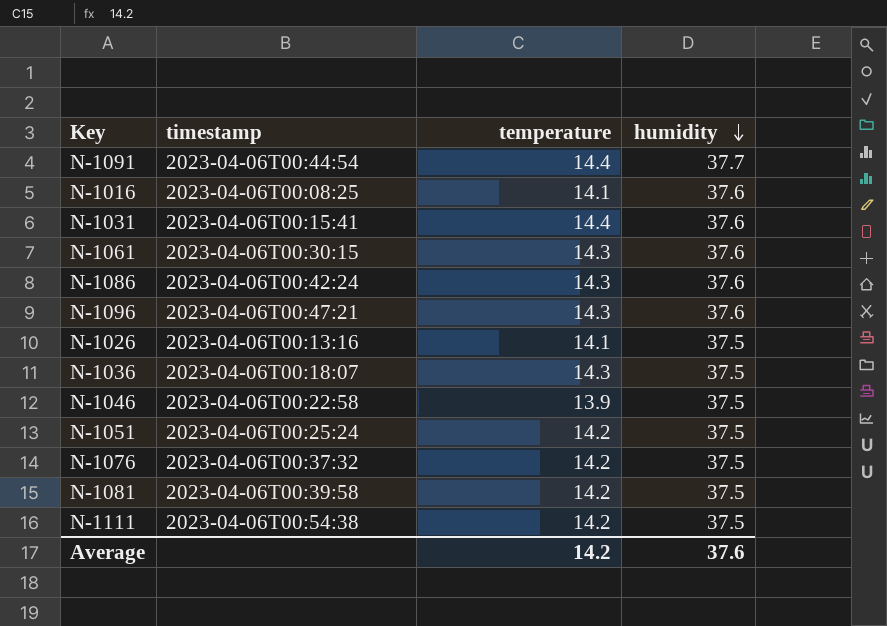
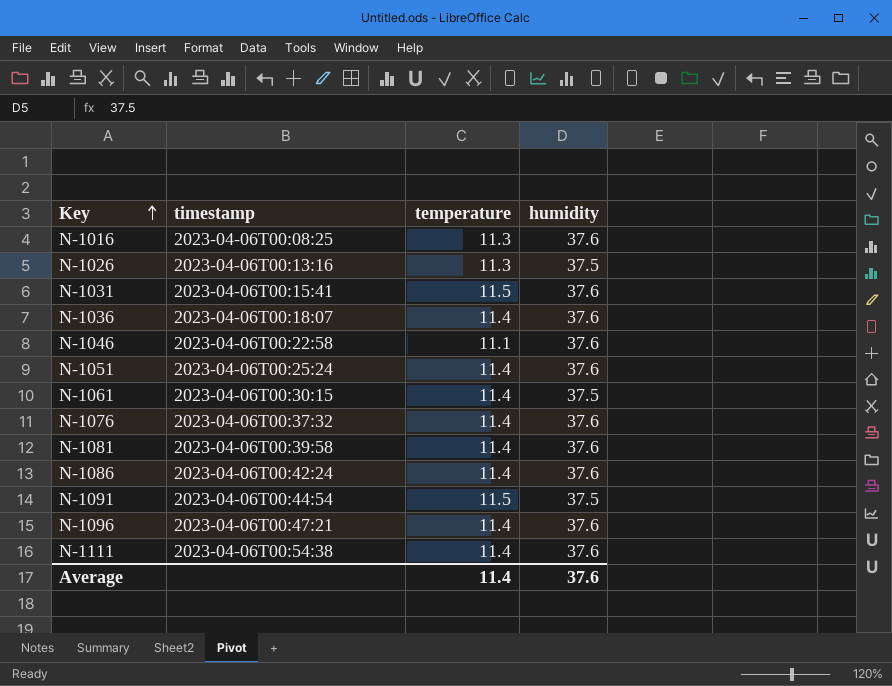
row order: humidity descending -> Key ascending
N-1016 | temperature: 14.1 -> 11.3
N-1026 | temperature: 14.1 -> 11.3
N-1031 | temperature: 14.4 -> 11.5
N-1036 | temperature: 14.3 -> 11.4
N-1036 | humidity: 37.5 -> 37.6
N-1046 | temperature: 13.9 -> 11.1
N-1046 | humidity: 37.5 -> 37.6
N-1051 | temperature: 14.2 -> 11.4
N-1051 | humidity: 37.5 -> 37.6
N-1061 | temperature: 14.3 -> 11.4
N-1061 | humidity: 37.6 -> 37.5
N-1076 | temperature: 14.2 -> 11.4
N-1076 | humidity: 37.5 -> 37.6
N-1081 | temperature: 14.2 -> 11.4
N-1081 | humidity: 37.5 -> 37.6
N-1086 | temperature: 14.3 -> 11.4
N-1091 | temperature: 14.4 -> 11.5
N-1091 | humidity: 37.7 -> 37.5
N-1096 | temperature: 14.3 -> 11.4
N-1111 | temperature: 14.2 -> 11.4
N-1111 | humidity: 37.5 -> 37.6
Average | temperature: 14.2 -> 11.4

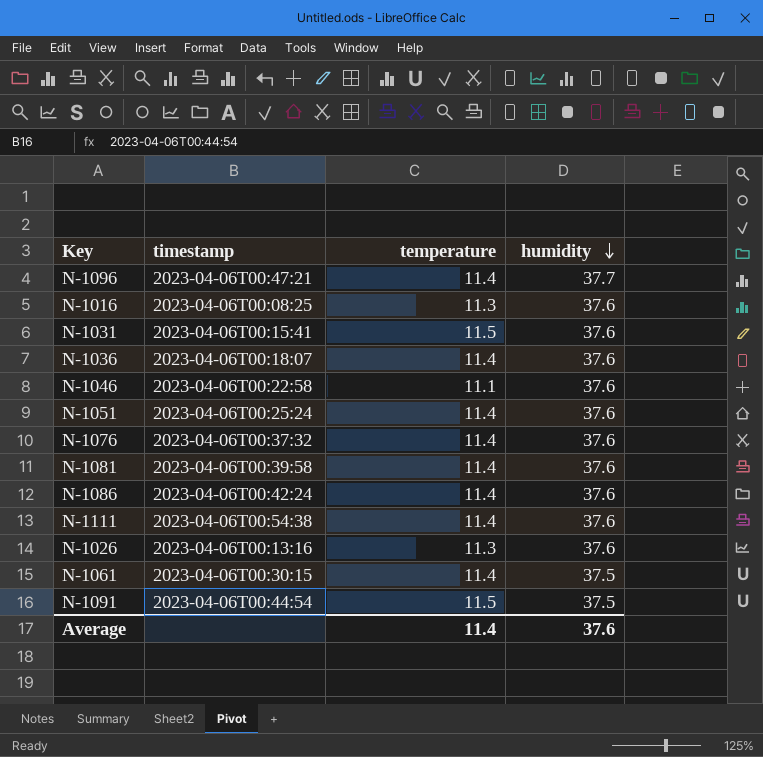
row order: Key ascending -> humidity descending
N-1096 | humidity: 37.6 -> 37.7
N-1026 | humidity: 37.5 -> 37.6

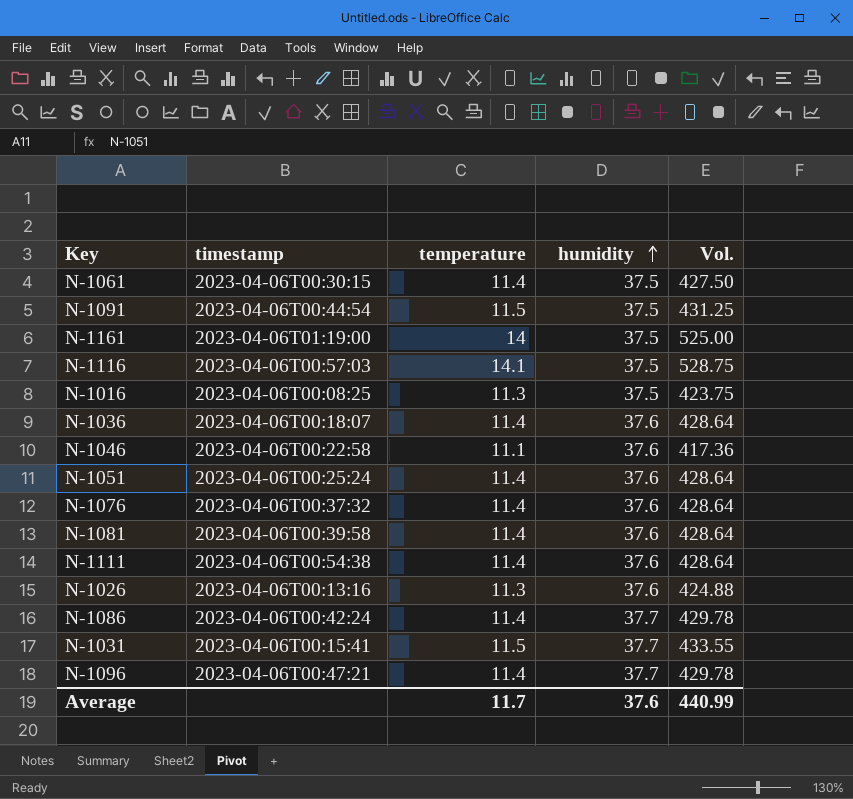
row order: humidity descending -> humidity ascending
column Vol. | formula: none -> [temperature] * [humidity]
row N-1161: none -> 2023-04-06T01:19:00 | 14 | 37.5 | 525.00
row N-1116: none -> 2023-04-06T00:57:03 | 14.1 | 37.5 | 528.75
N-1016 | humidity: 37.6 -> 37.5
N-1086 | humidity: 37.6 -> 37.7
N-1031 | humidity: 37.6 -> 37.7
Average | temperature: 11.4 -> 11.7

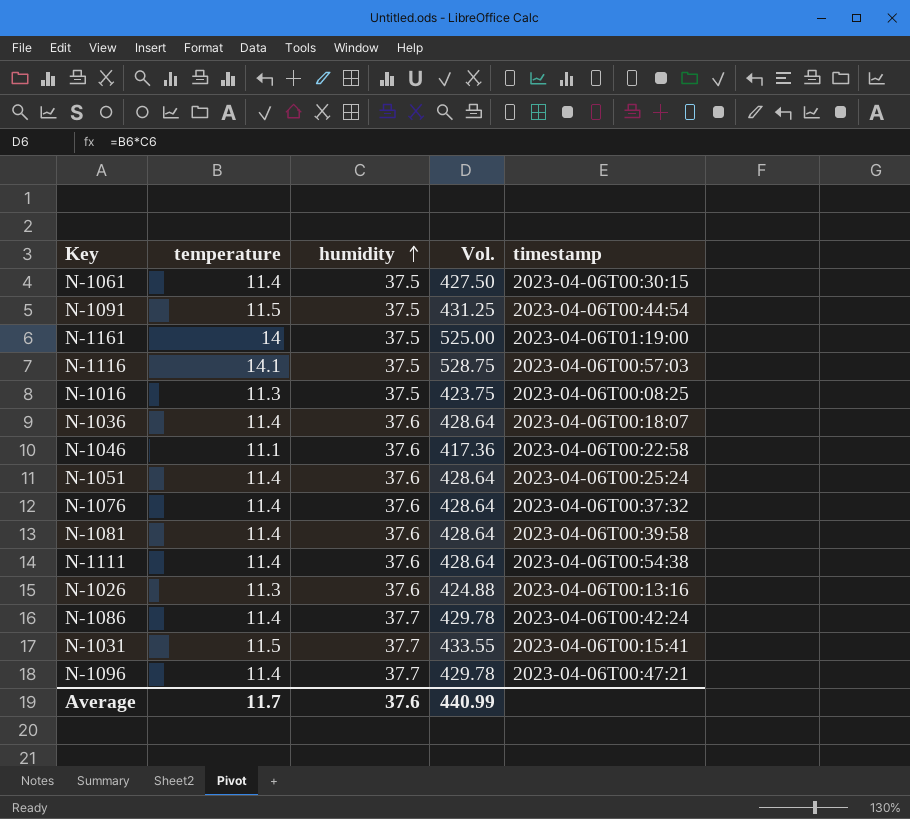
column timestamp | position: 2 -> 5

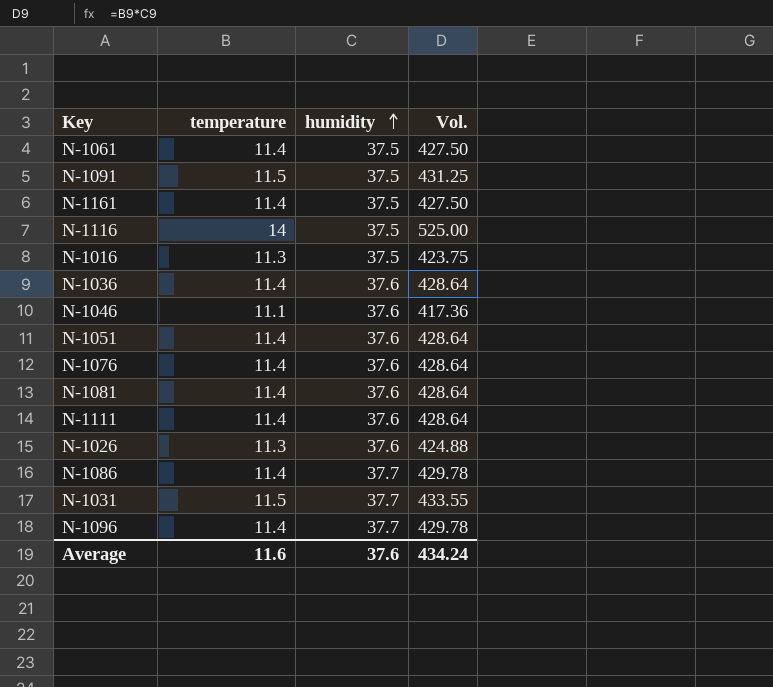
column timestamp | position: 5 -> none
N-1161 | temperature: 14 -> 11.4
N-1161 | Vol.: 525.00 -> 427.50
N-1116 | temperature: 14.1 -> 14
N-1116 | Vol.: 528.75 -> 525.00
Average | temperature: 11.7 -> 11.6
Average | Vol.: 440.99 -> 434.24

